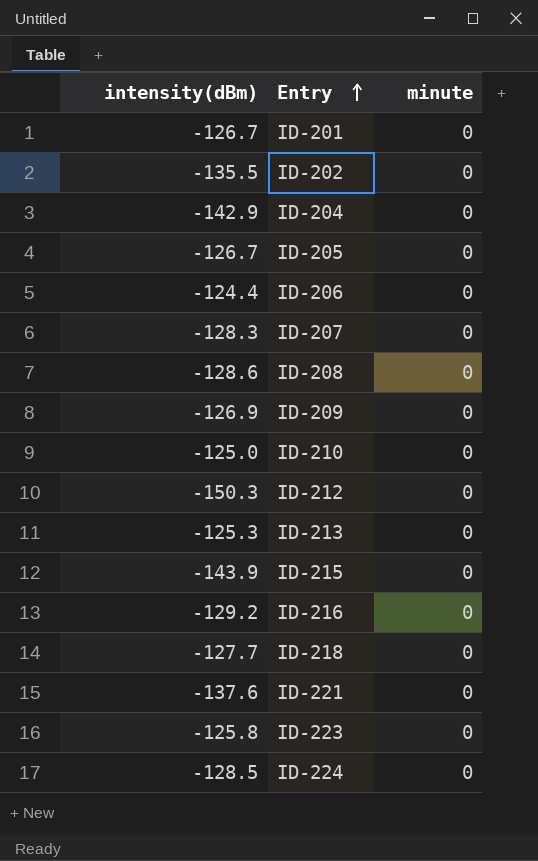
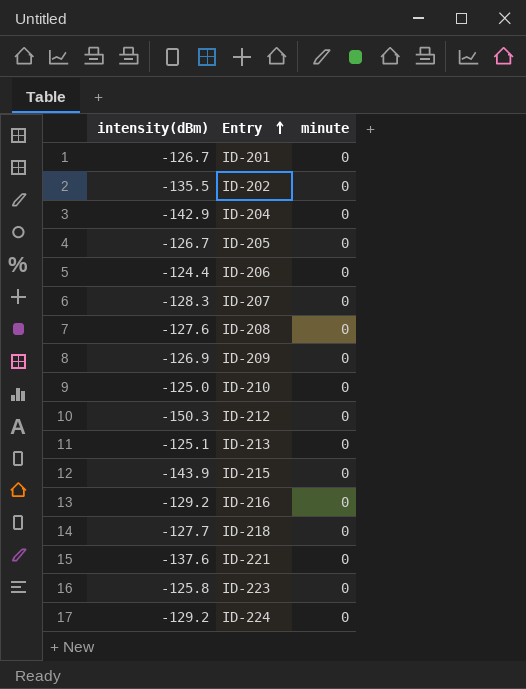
ID-208 | intensity(dBm): -128.6 -> -127.6
ID-213 | intensity(dBm): -125.3 -> -125.1
ID-224 | intensity(dBm): -128.5 -> -129.2

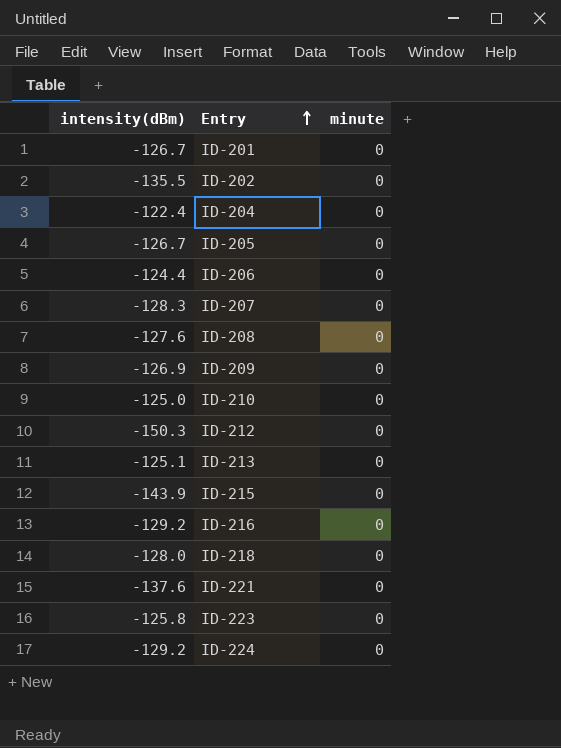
ID-204 | intensity(dBm): -142.9 -> -122.4
ID-218 | intensity(dBm): -127.7 -> -128.0

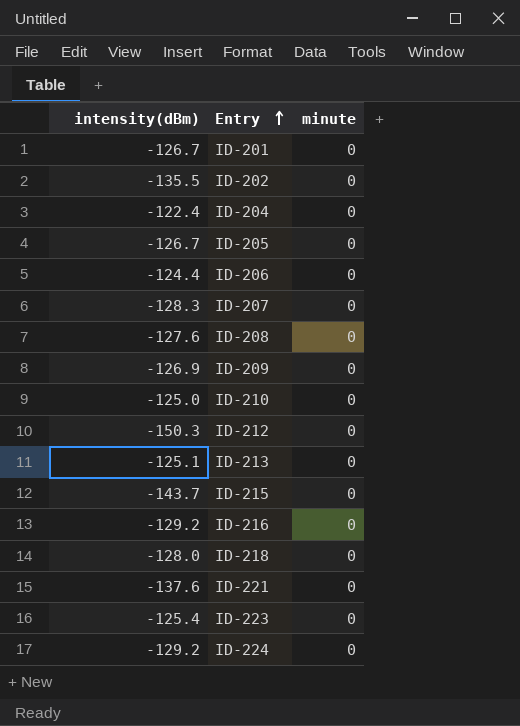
ID-215 | intensity(dBm): -143.9 -> -143.7
ID-223 | intensity(dBm): -125.8 -> -125.4

